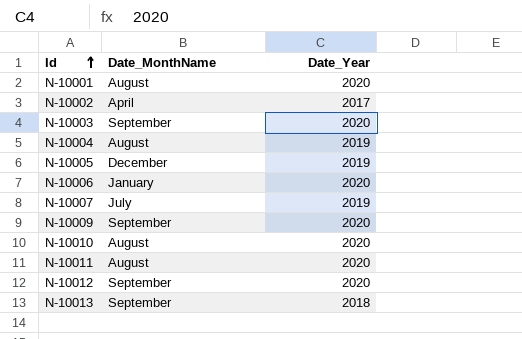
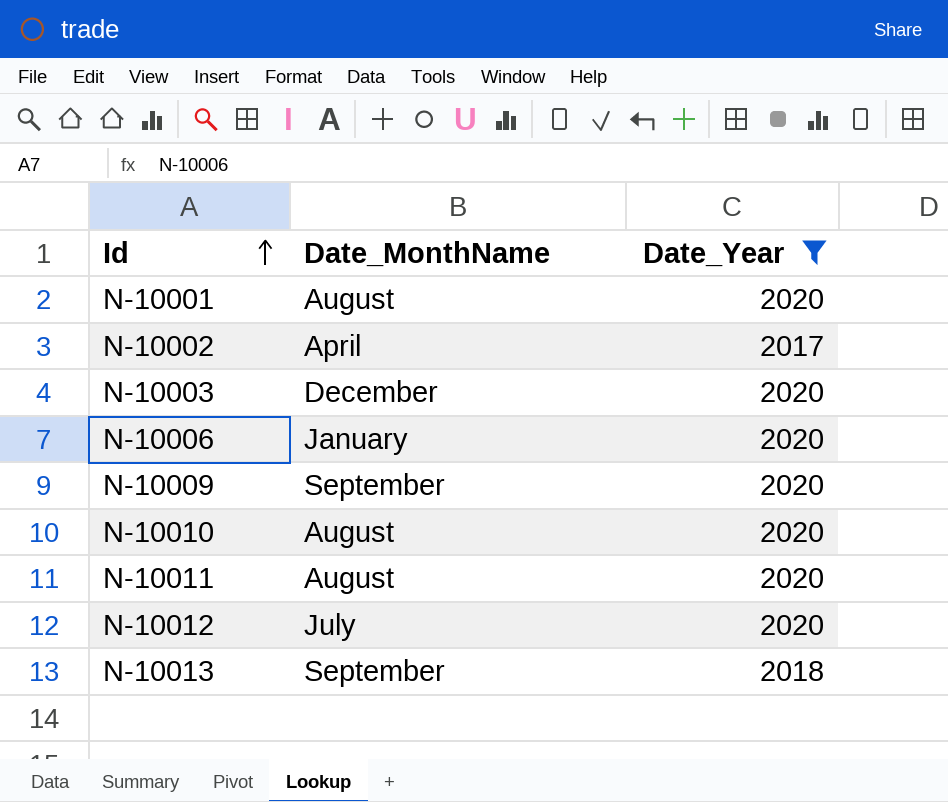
filter: none -> Date_Year != 2019
N-10003 | Date_MonthName: September -> December
N-10012 | Date_MonthName: September -> July

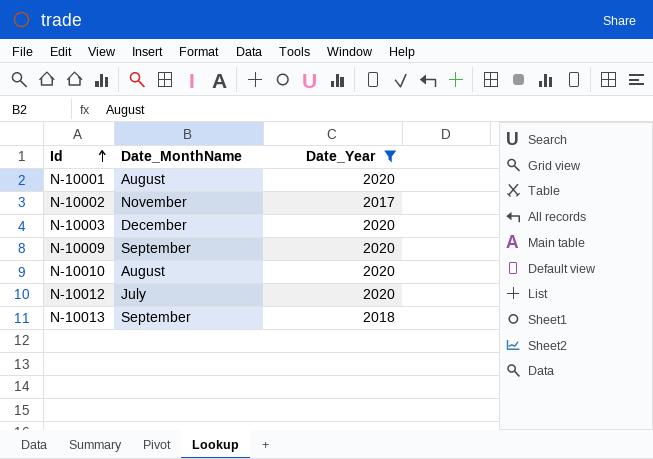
row N-10006: January | 2020 -> none
row N-10011: August | 2020 -> none
N-10002 | Date_MonthName: April -> November

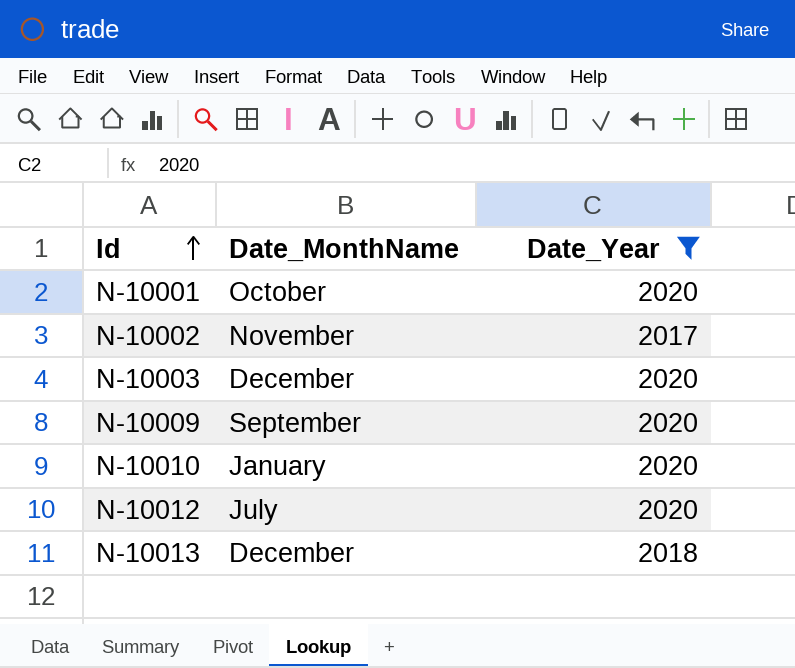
N-10001 | Date_MonthName: August -> October
N-10010 | Date_MonthName: August -> January
N-10013 | Date_MonthName: September -> December

